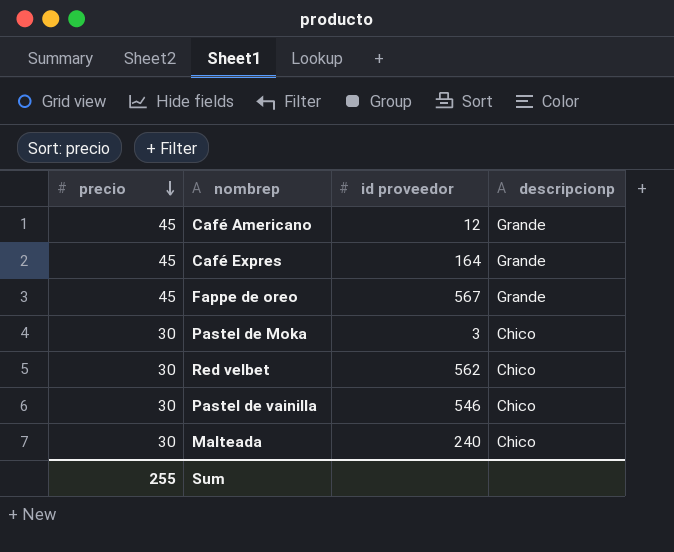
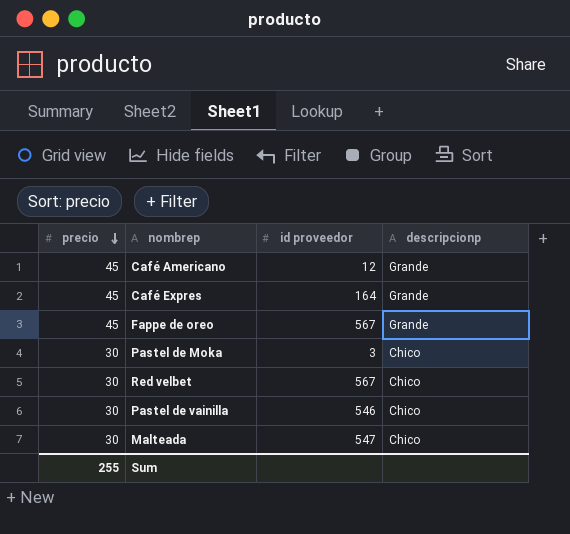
Red velbet | id proveedor: 562 -> 567
Malteada | id proveedor: 240 -> 547

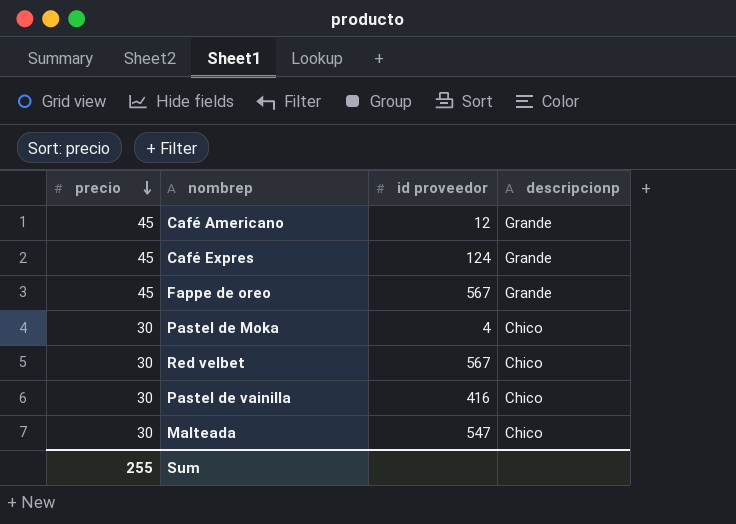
Café Expres | id proveedor: 164 -> 124
Pastel de Moka | id proveedor: 3 -> 4
Pastel de vainilla | id proveedor: 546 -> 416

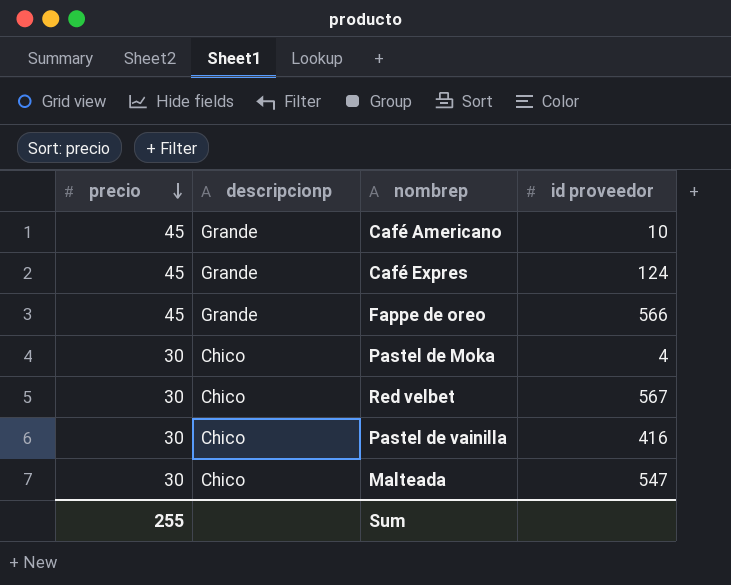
column descripcionp | position: 4 -> 2
Café Americano | id proveedor: 12 -> 10
Fappe de oreo | id proveedor: 567 -> 566

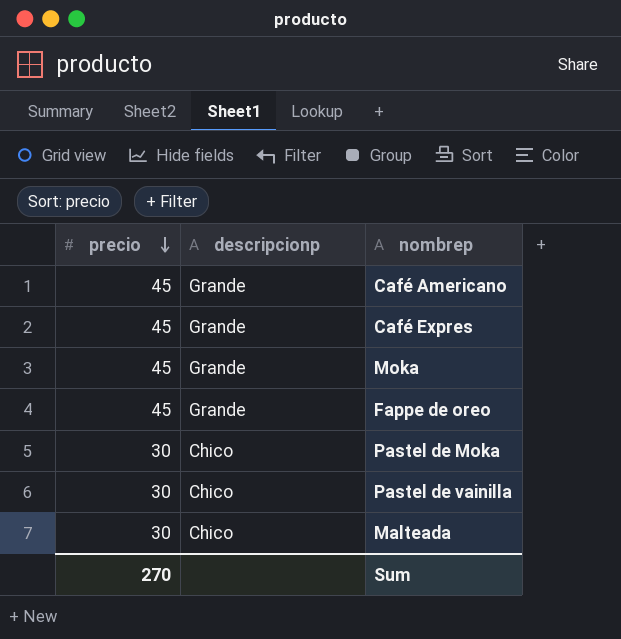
column id proveedor | position: 4 -> none
row Red velbet: 30 | Chico | 567 -> none
row Moka: none -> 45 | Grande
Sum | precio: 255 -> 270

